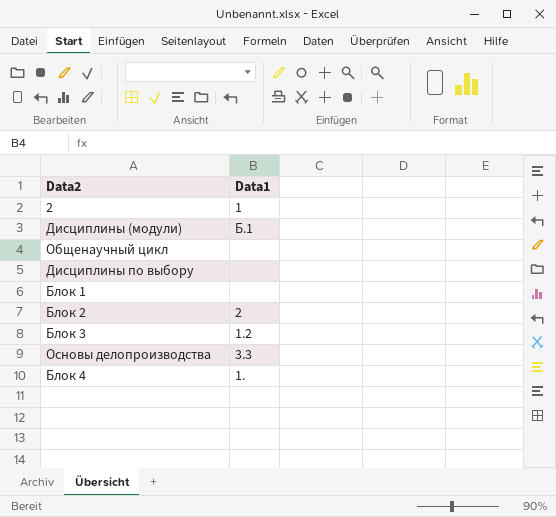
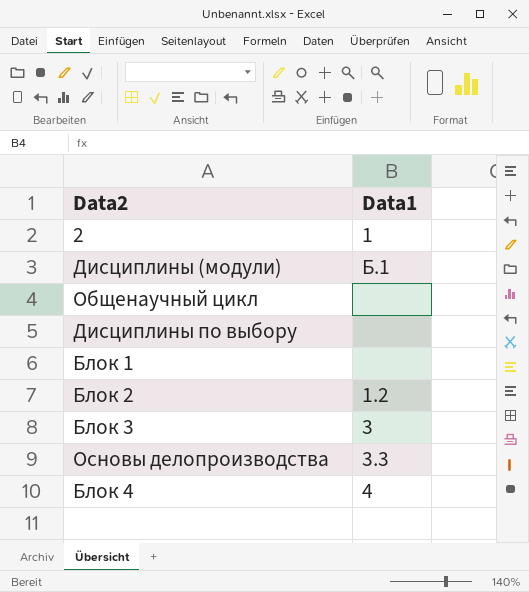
Блок 2 | Data1: 2 -> 1.2
Блок 3 | Data1: 1.2 -> 3
Блок 4 | Data1: 1. -> 4

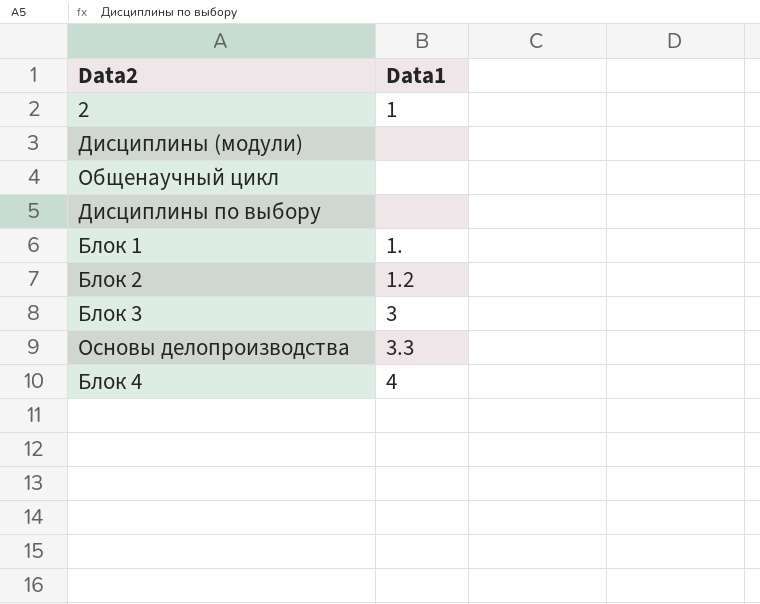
Дисциплины (модули) | Data1: Б.1 -> none
Блок 1 | Data1: none -> 1.

